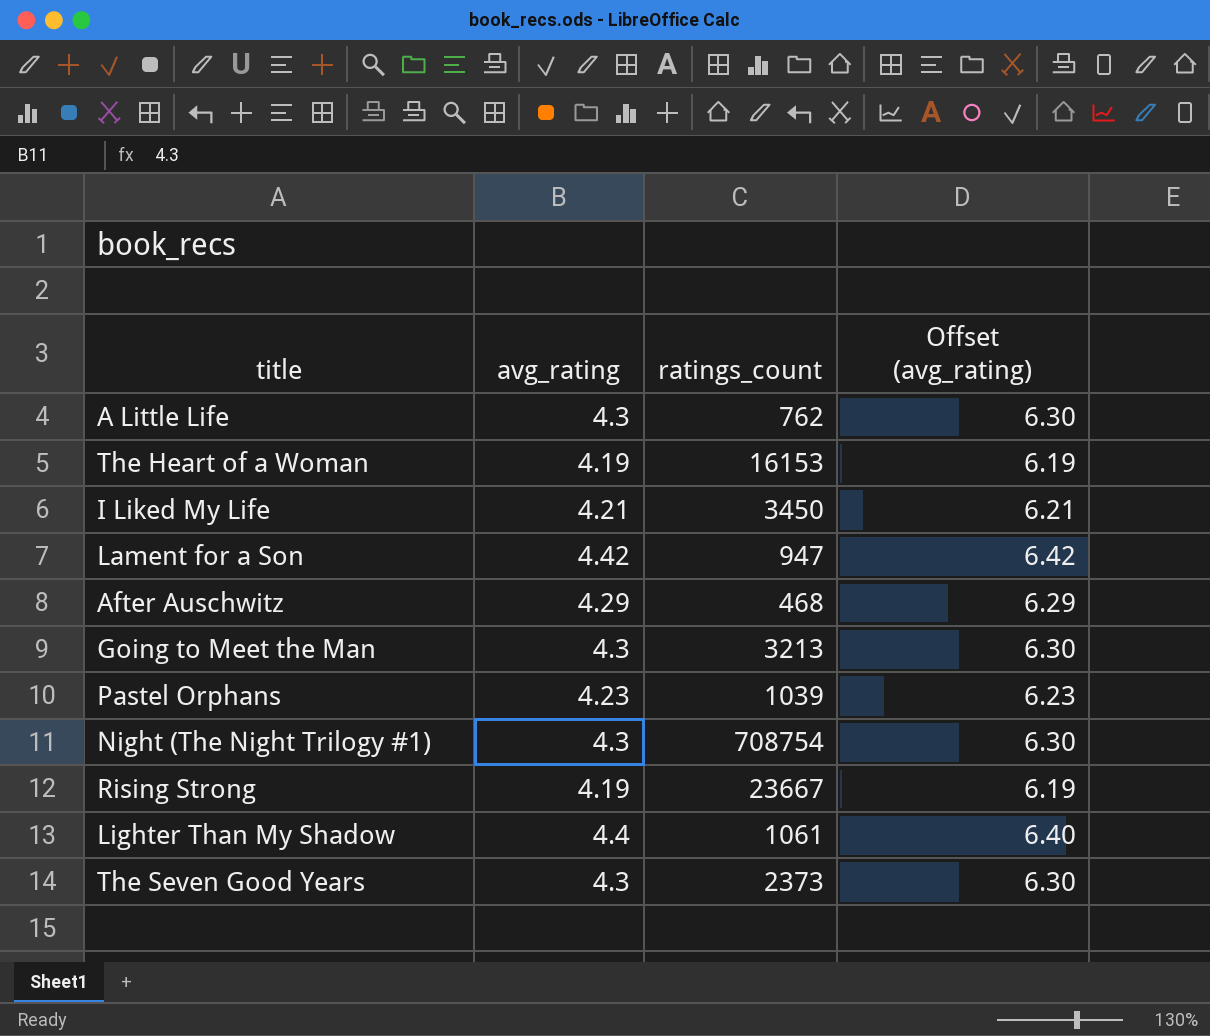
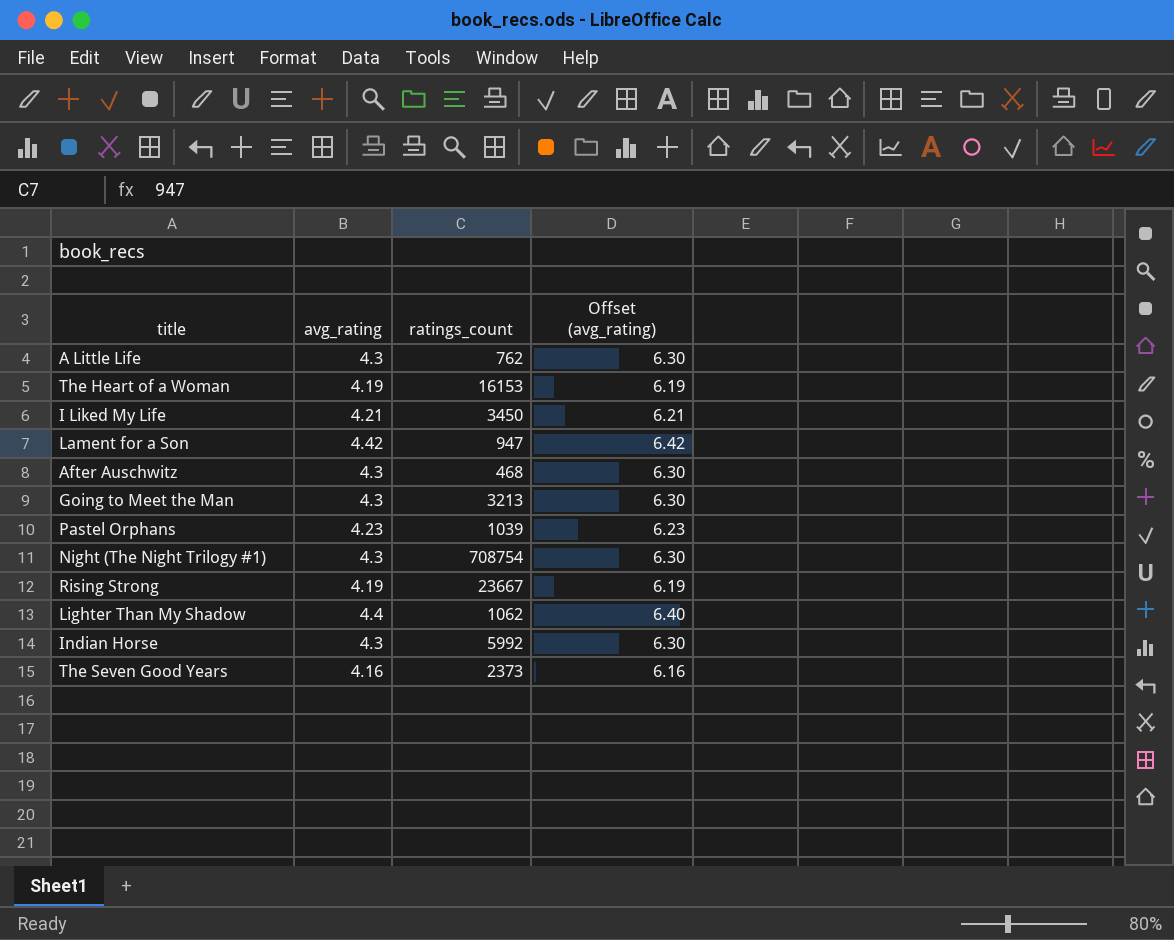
After Auschwitz | avg_rating: 4.29 -> 4.3
After Auschwitz | Offset (avg_rating): 6.29 -> 6.30
Lighter Than My Shadow | ratings_count: 1061 -> 1062
row Indian Horse: none -> 4.3 | 5992 | 6.30
The Seven Good Years | avg_rating: 4.3 -> 4.16
The Seven Good Years | Offset (avg_rating): 6.30 -> 6.16

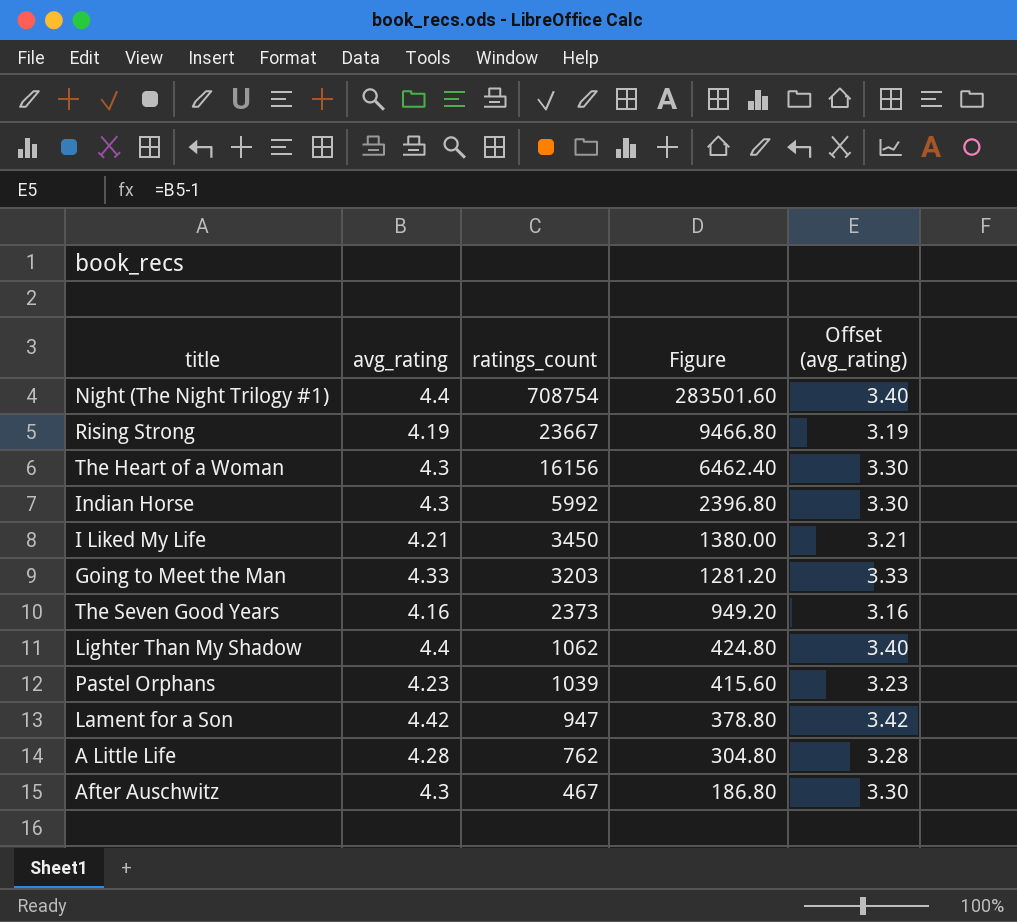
row order: none -> ratings_count descending
column Figure | formula: none -> [ratings_count] * 0.4
column Offset (avg_rating) | formula: [avg_rating] + 2 -> [avg_rating] - 1
Night (The Night Trilogy #1) | avg_rating: 4.3 -> 4.4
The Heart of a Woman | avg_rating: 4.19 -> 4.3
The Heart of a Woman | ratings_count: 16153 -> 16156
Going to Meet the Man | avg_rating: 4.3 -> 4.33
Going to Meet the Man | ratings_count: 3213 -> 3203
A Little Life | avg_rating: 4.3 -> 4.28
After Auschwitz | ratings_count: 468 -> 467

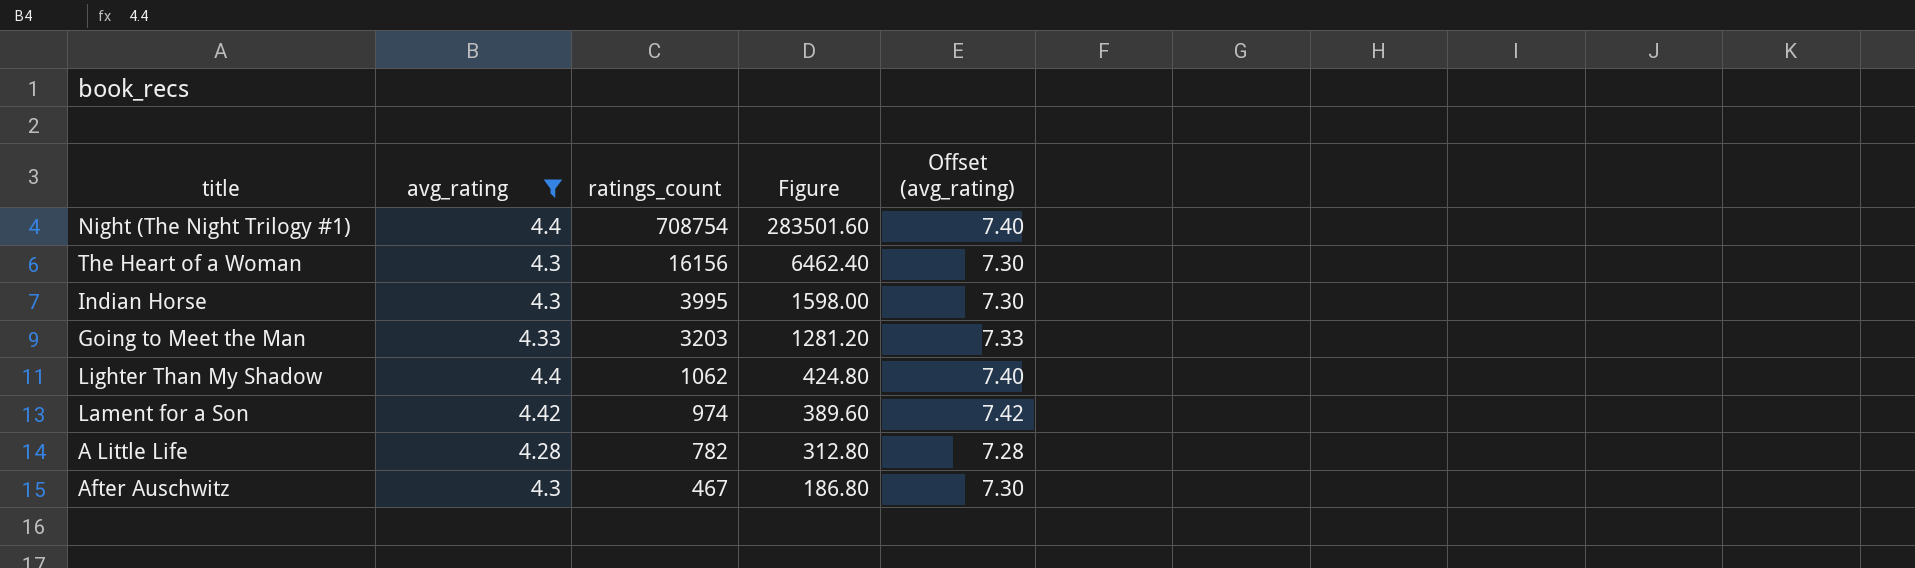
filter: none -> avg_rating >= 4.28
column Offset (avg_rating) | formula: [avg_rating] - 1 -> [avg_rating] + 3
Indian Horse | ratings_count: 5992 -> 3995
Indian Horse | Figure: 2396.80 -> 1598.00
Lament for a Son | ratings_count: 947 -> 974
Lament for a Son | Figure: 378.80 -> 389.60
A Little Life | ratings_count: 762 -> 782
A Little Life | Figure: 304.80 -> 312.80

